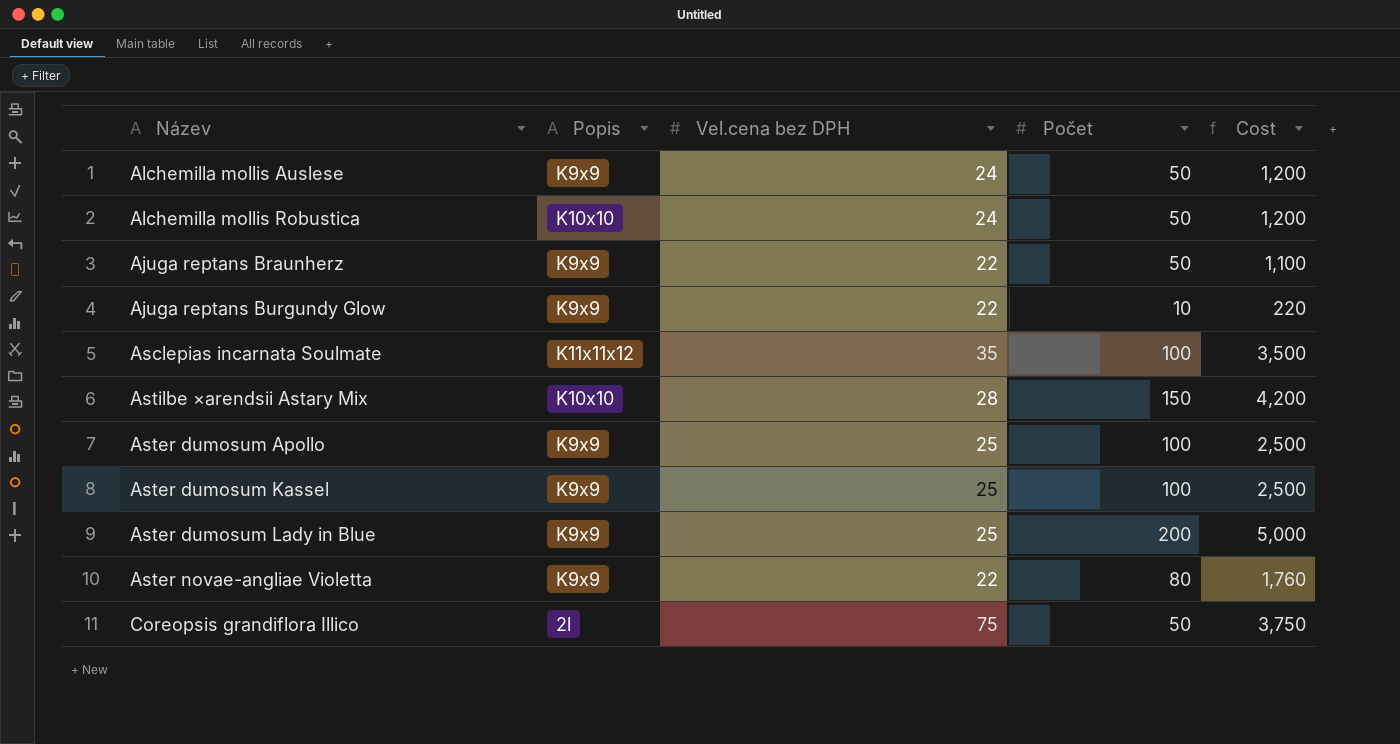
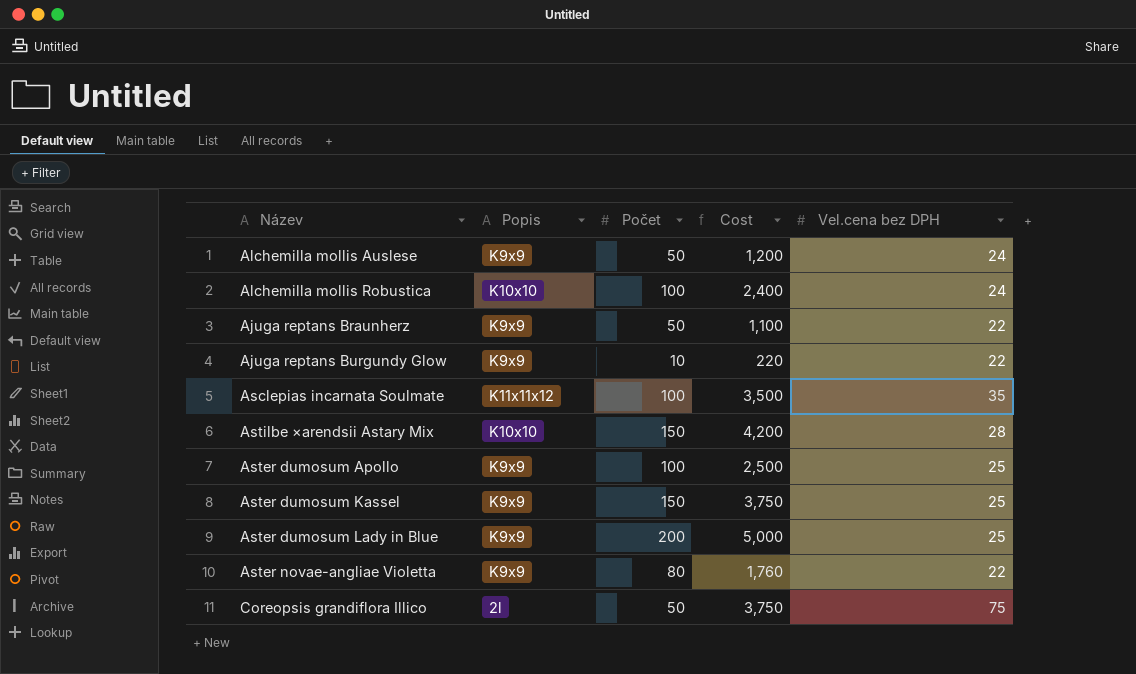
column Vel.cena bez DPH | position: 3 -> 5
Alchemilla mollis Robustica | Počet: 50 -> 100
Alchemilla mollis Robustica | Cost: 1,200 -> 2,400
Aster dumosum Kassel | Počet: 100 -> 150
Aster dumosum Kassel | Cost: 2,500 -> 3,750

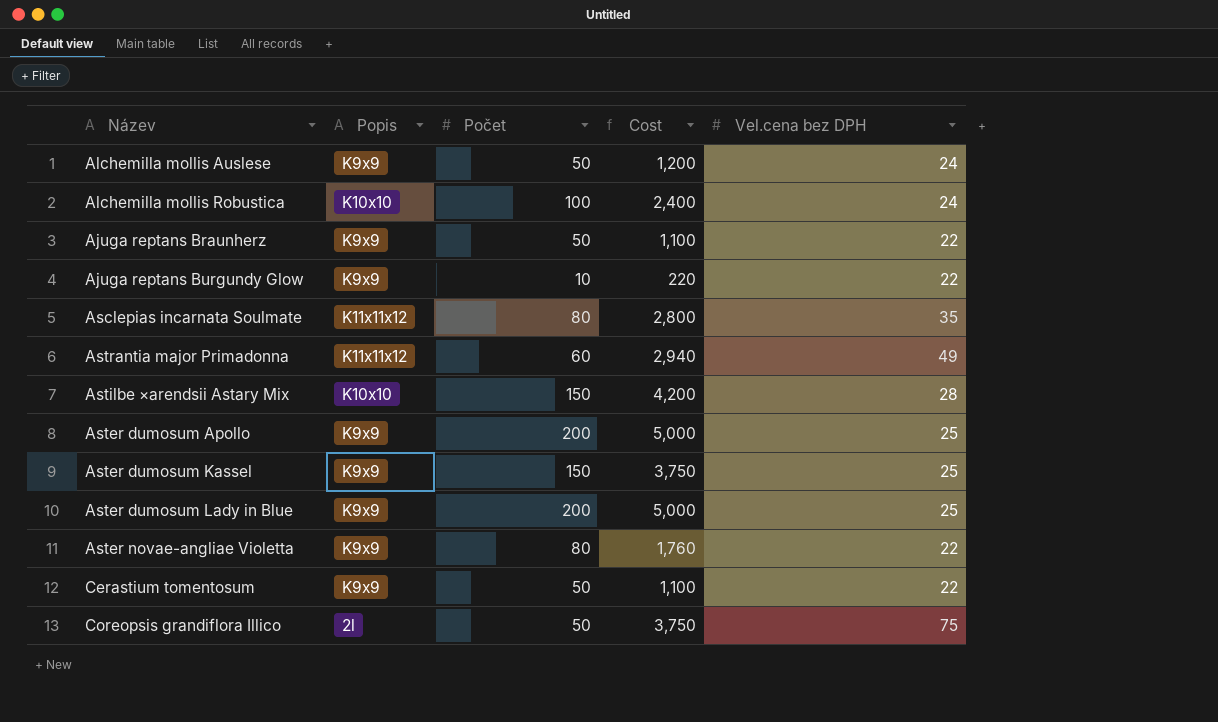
Asclepias incarnata Soulmate | Počet: 100 -> 80
Asclepias incarnata Soulmate | Cost: 3,500 -> 2,800
row Astrantia major Primadonna: none -> K11x11x12 | 60 | 2,940 | 49
Aster dumosum Apollo | Počet: 100 -> 200
Aster dumosum Apollo | Cost: 2,500 -> 5,000
row Cerastium tomentosum: none -> K9x9 | 50 | 1,100 | 22

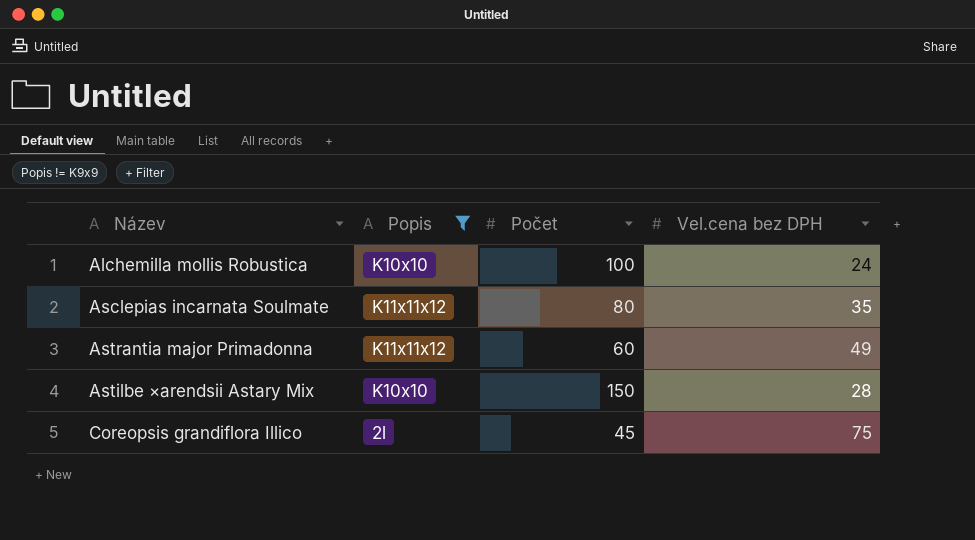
filter: none -> Popis != K9x9
column Cost | formula: [Počet] * [Vel.cena bez DPH] -> none
Coreopsis grandiflora Illico | Počet: 50 -> 45

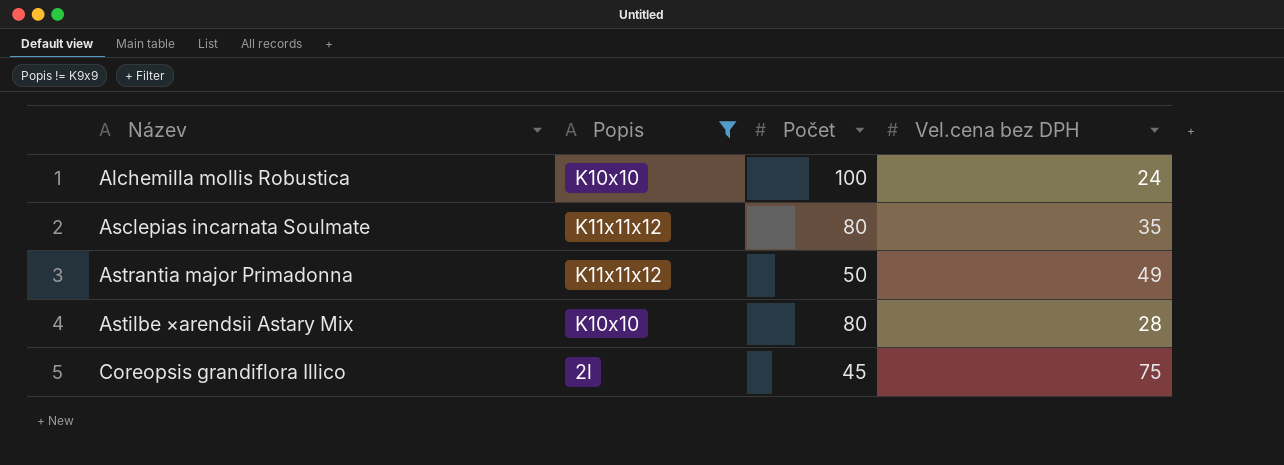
Astrantia major Primadonna | Počet: 60 -> 50
Astilbe ×arendsii Astary Mix | Počet: 150 -> 80

